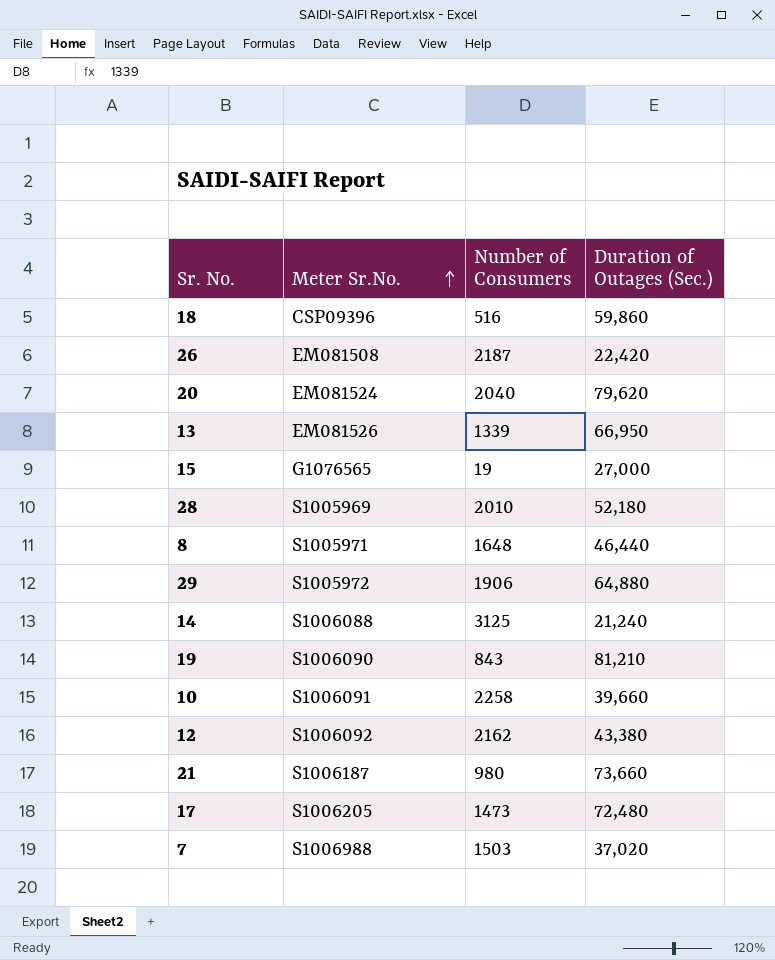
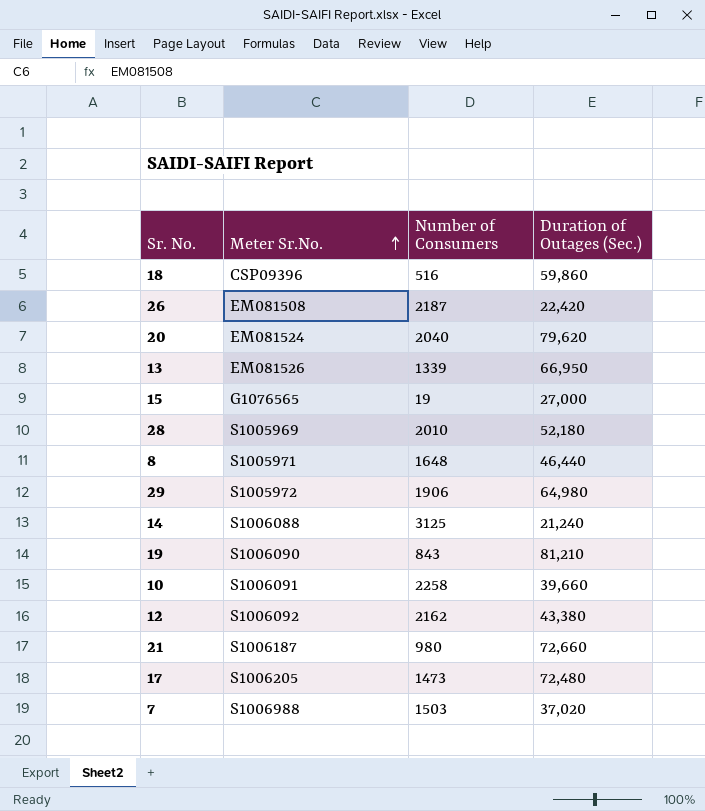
29 | Duration of Outages (Sec.): 64,880 -> 64,980
21 | Duration of Outages (Sec.): 73,660 -> 72,660

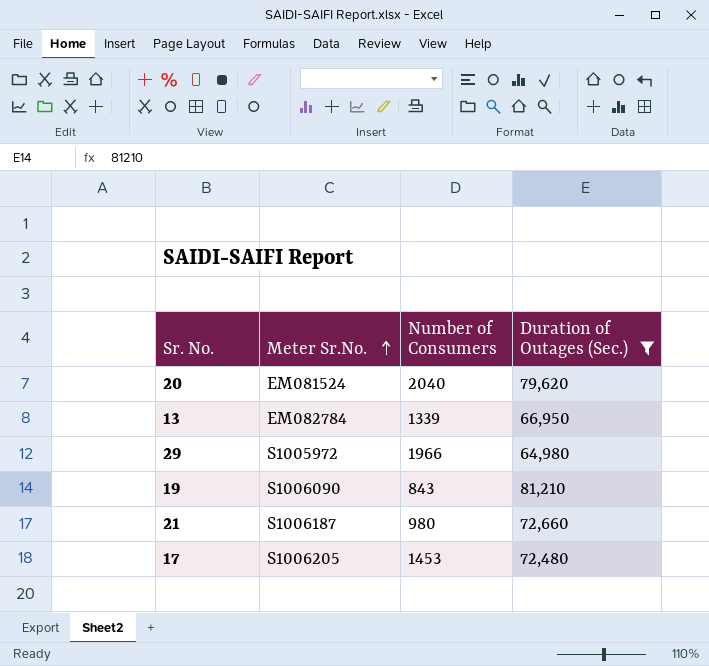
filter: none -> Duration of Outages (Sec.) >= 64,980
13 | Meter Sr.No.: EM081526 -> EM082784
29 | Number of Consumers: 1906 -> 1966
17 | Number of Consumers: 1473 -> 1453

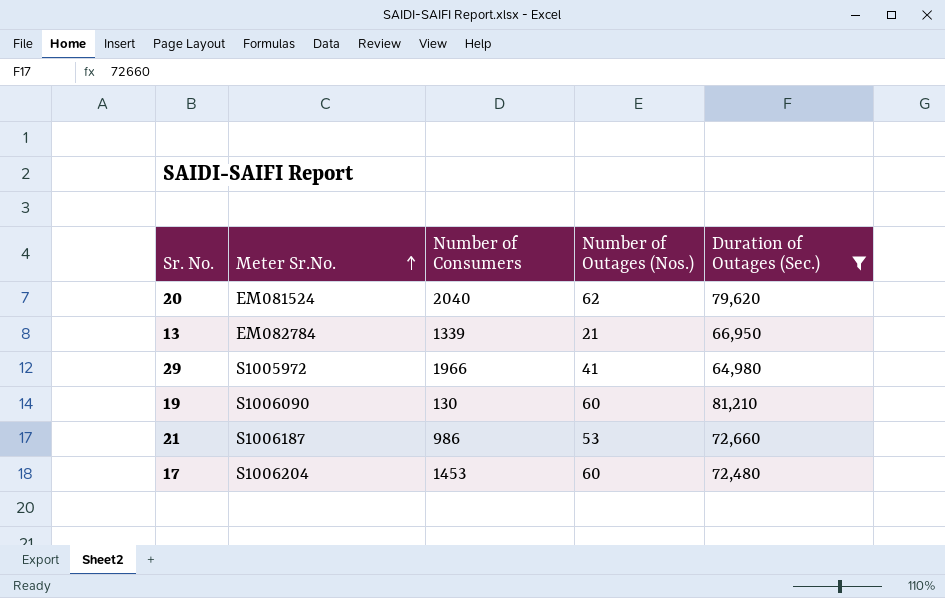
column Number of Outages (Nos.) | position: none -> 4
19 | Number of Consumers: 843 -> 130
21 | Number of Consumers: 980 -> 986
17 | Meter Sr.No.: S1006205 -> S1006204

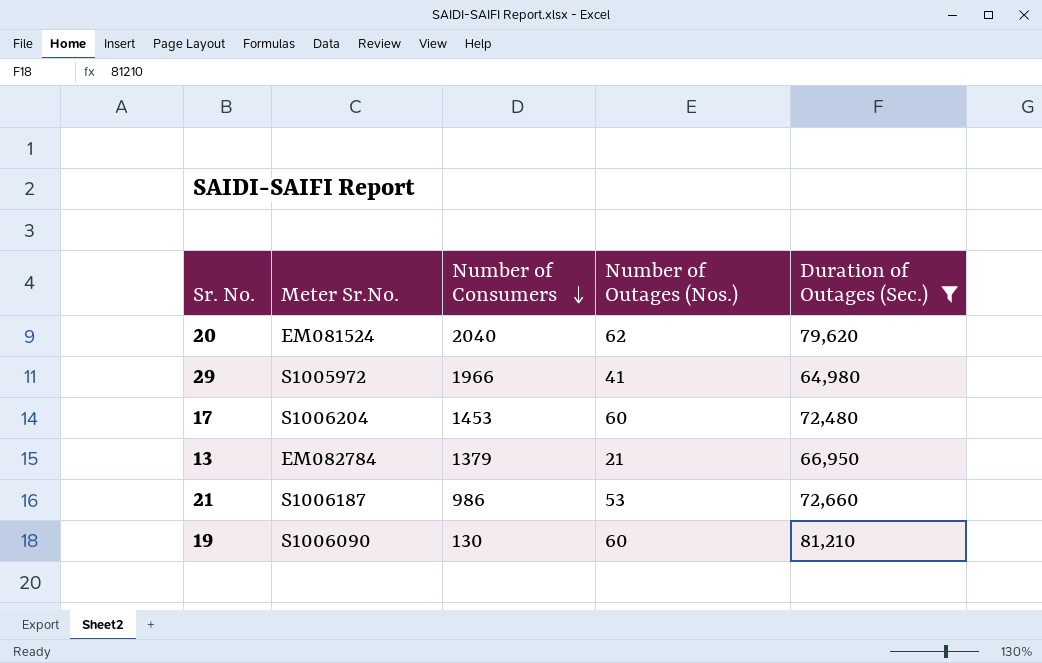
row order: Meter Sr.No. ascending -> Number of Consumers descending
13 | Number of Consumers: 1339 -> 1379

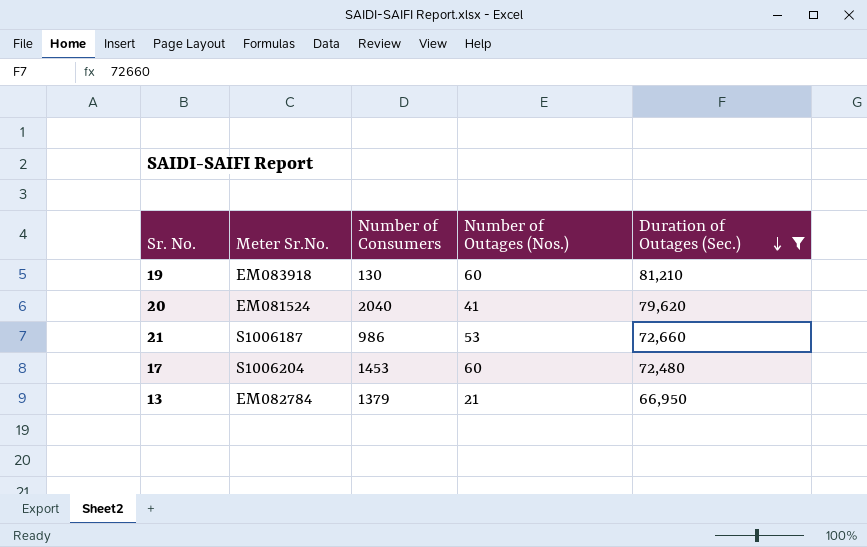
row order: Number of Consumers descending -> Duration of Outages (Sec.) descending
row 29: S1005972 | 1966 | 41 | 64,980 -> none
19 | Meter Sr.No.: S1006090 -> EM083918
20 | Number of Outages (Nos.): 62 -> 41

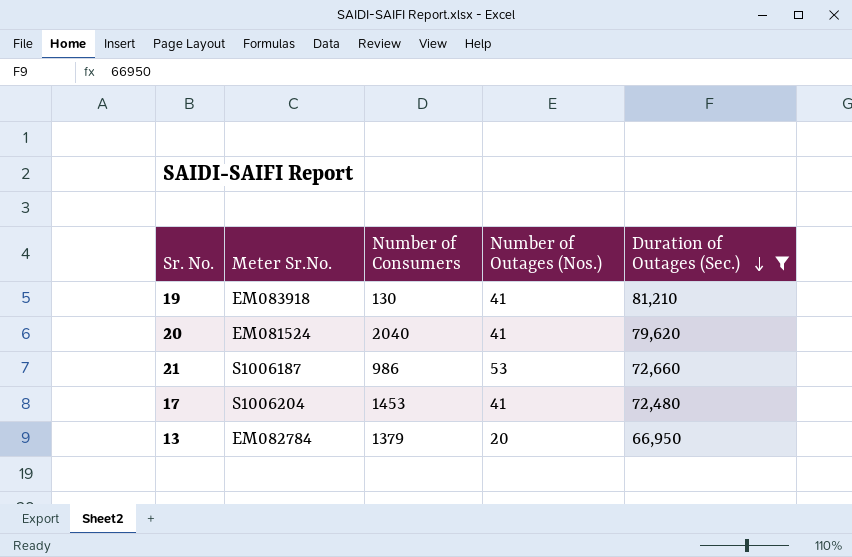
19 | Number of Outages (Nos.): 60 -> 41
17 | Number of Outages (Nos.): 60 -> 41
13 | Number of Outages (Nos.): 21 -> 20

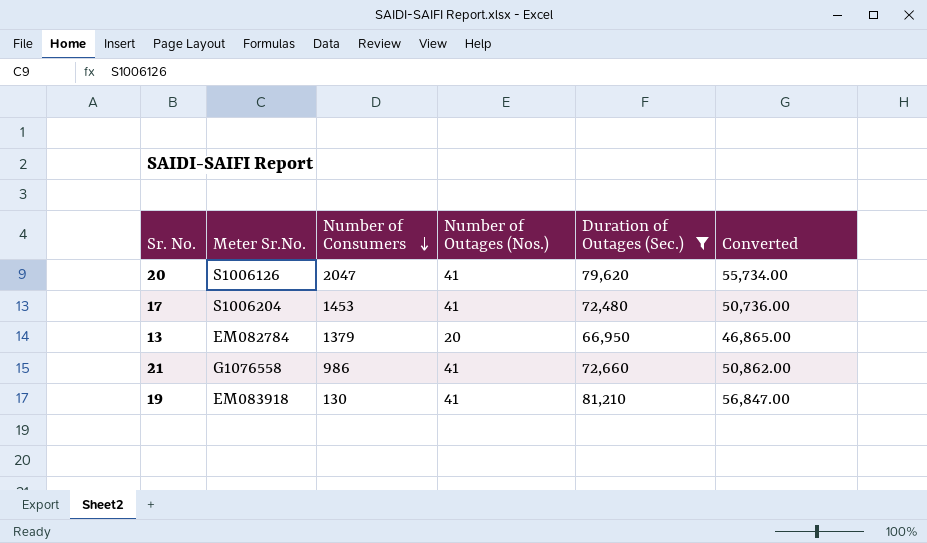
row order: Duration of Outages (Sec.) descending -> Number of Consumers descending
column Converted | formula: none -> [Duration of Outages (Sec.)] * 0.7
20 | Meter Sr.No.: EM081524 -> S1006126
20 | Number of Consumers: 2040 -> 2047
21 | Meter Sr.No.: S1006187 -> G1076558
21 | Number of Outages (Nos.): 53 -> 41

